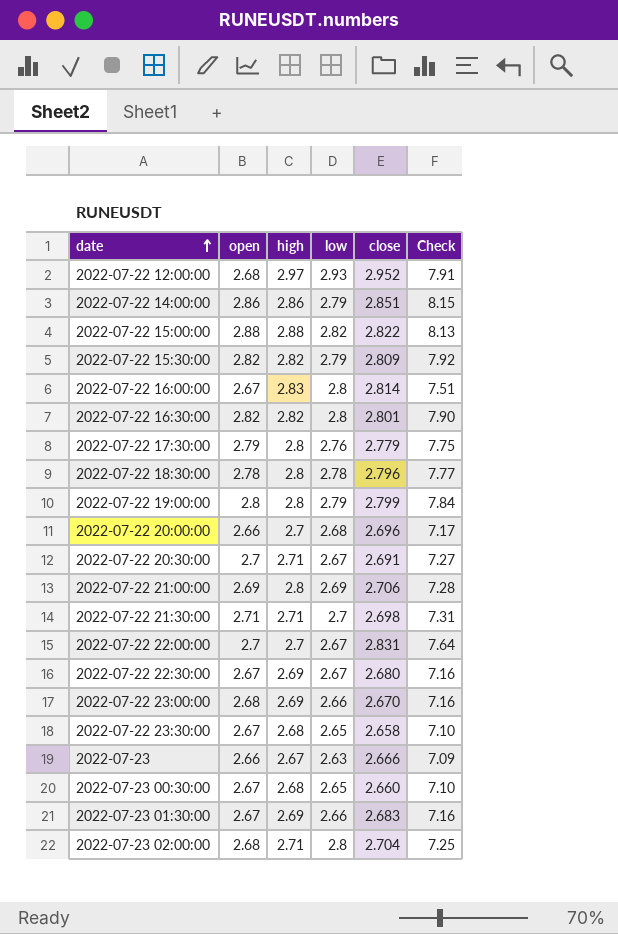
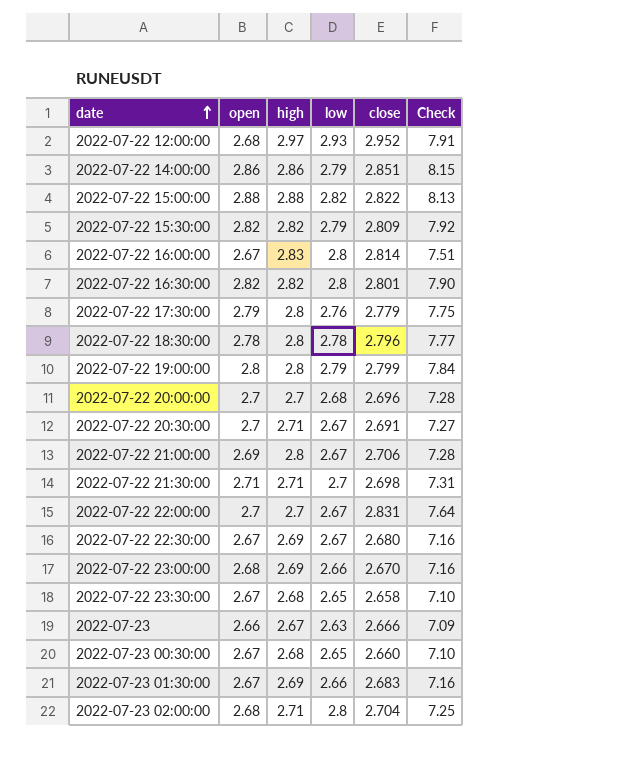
2022-07-22 20:00:00 | open: 2.66 -> 2.7
2022-07-22 20:00:00 | Check: 7.17 -> 7.28
2022-07-22 21:00:00 | low: 2.69 -> 2.67

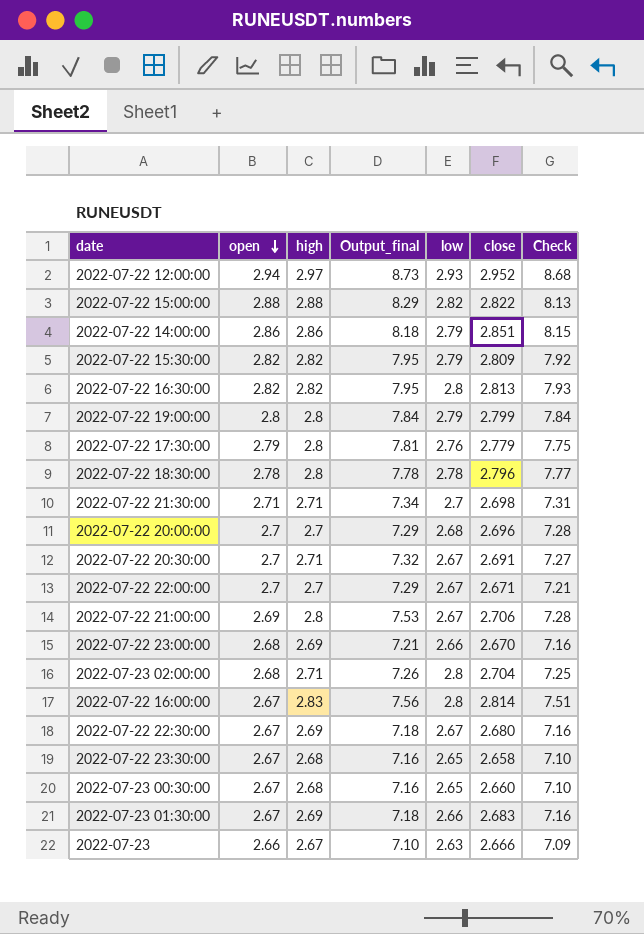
row order: date ascending -> open descending
column Output_final | formula: none -> [open] * [high]
2022-07-22 12:00:00 | open: 2.68 -> 2.94
2022-07-22 12:00:00 | Check: 7.91 -> 8.68
2022-07-22 16:30:00 | close: 2.801 -> 2.813
2022-07-22 16:30:00 | Check: 7.90 -> 7.93
2022-07-22 22:00:00 | close: 2.831 -> 2.671
2022-07-22 22:00:00 | Check: 7.64 -> 7.21

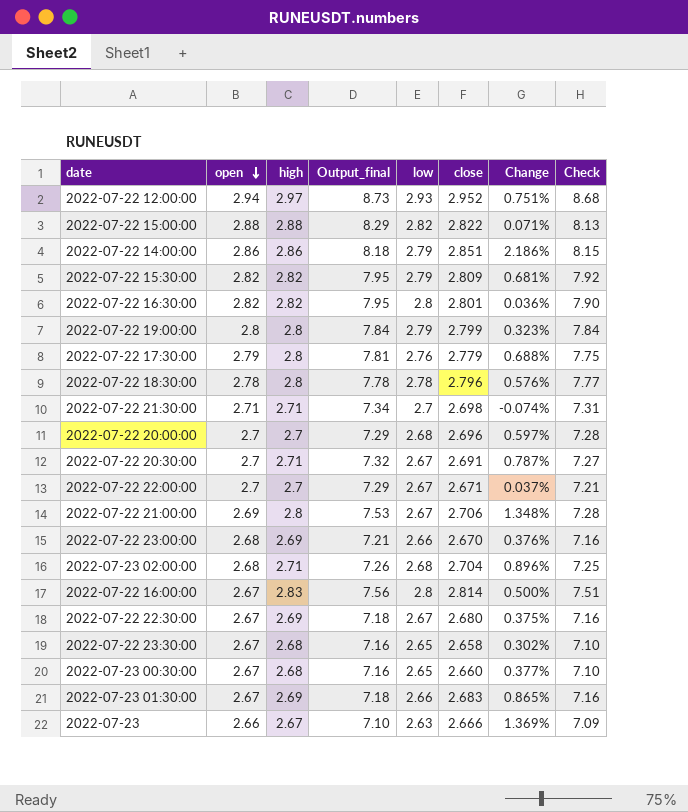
column Change | formula: none -> ([close] - [low]) / [low]
2022-07-22 16:30:00 | close: 2.813 -> 2.801
2022-07-22 16:30:00 | Check: 7.93 -> 7.90
2022-07-23 02:00:00 | low: 2.8 -> 2.68

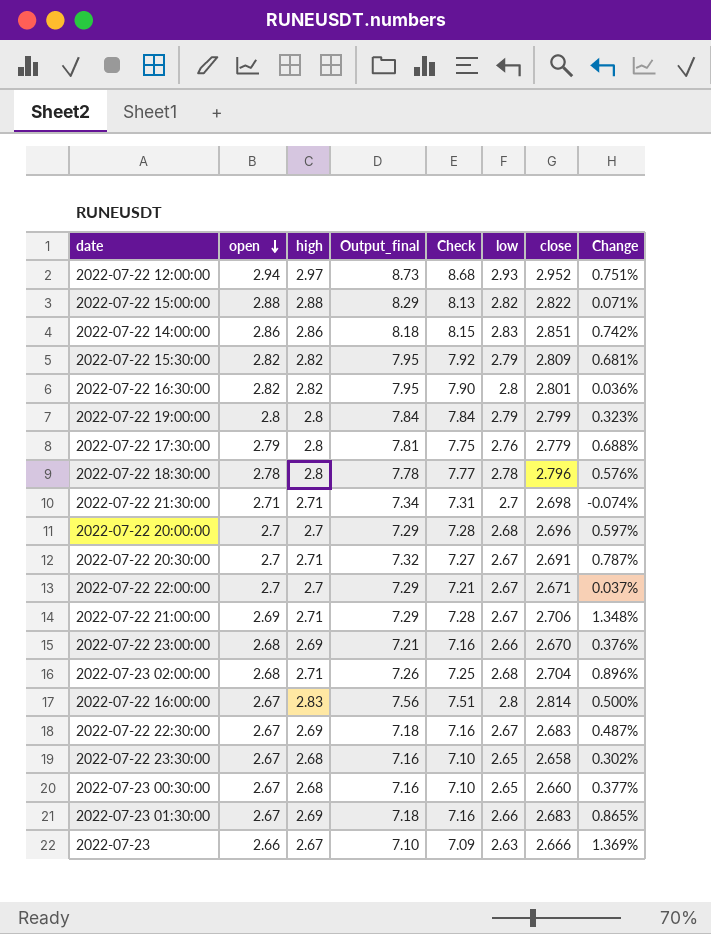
column Check | position: 8 -> 5
2022-07-22 14:00:00 | low: 2.79 -> 2.83
2022-07-22 14:00:00 | Change: 2.186% -> 0.742%
2022-07-22 21:00:00 | high: 2.8 -> 2.71
2022-07-22 21:00:00 | Output_final: 7.53 -> 7.29
2022-07-22 22:30:00 | close: 2.680 -> 2.683
2022-07-22 22:30:00 | Change: 0.375% -> 0.487%

